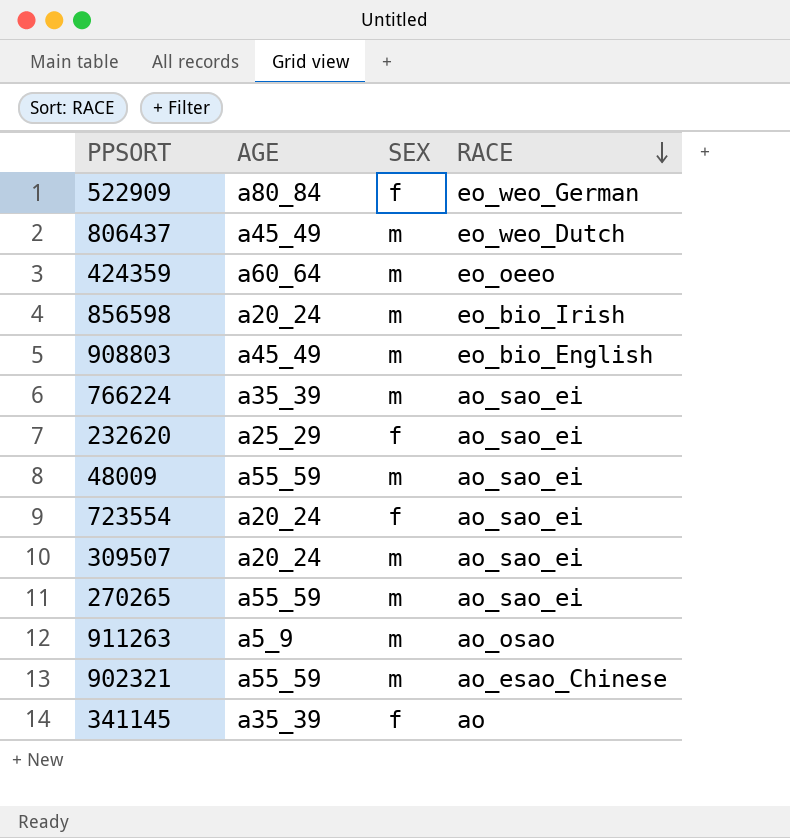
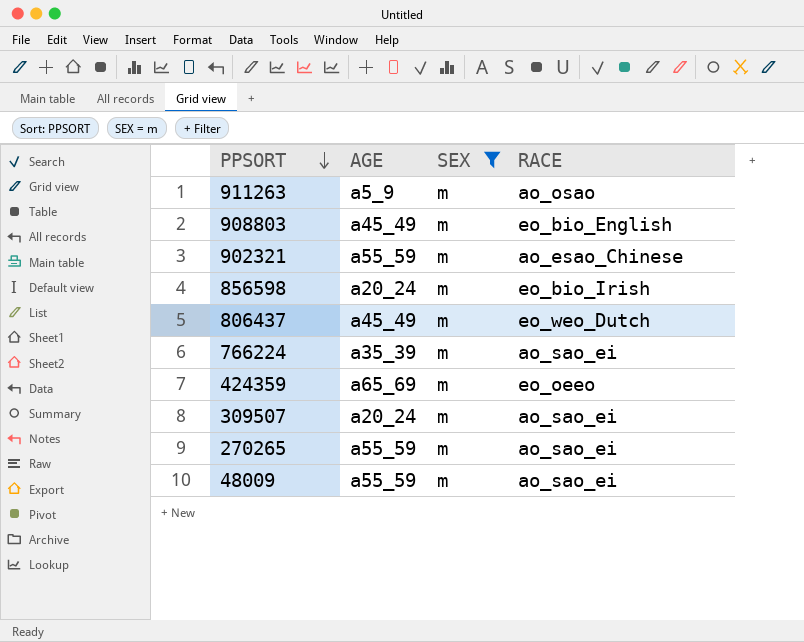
filter: none -> SEX = m
row order: RACE descending -> PPSORT descending
424359 | AGE: a60_64 -> a65_69

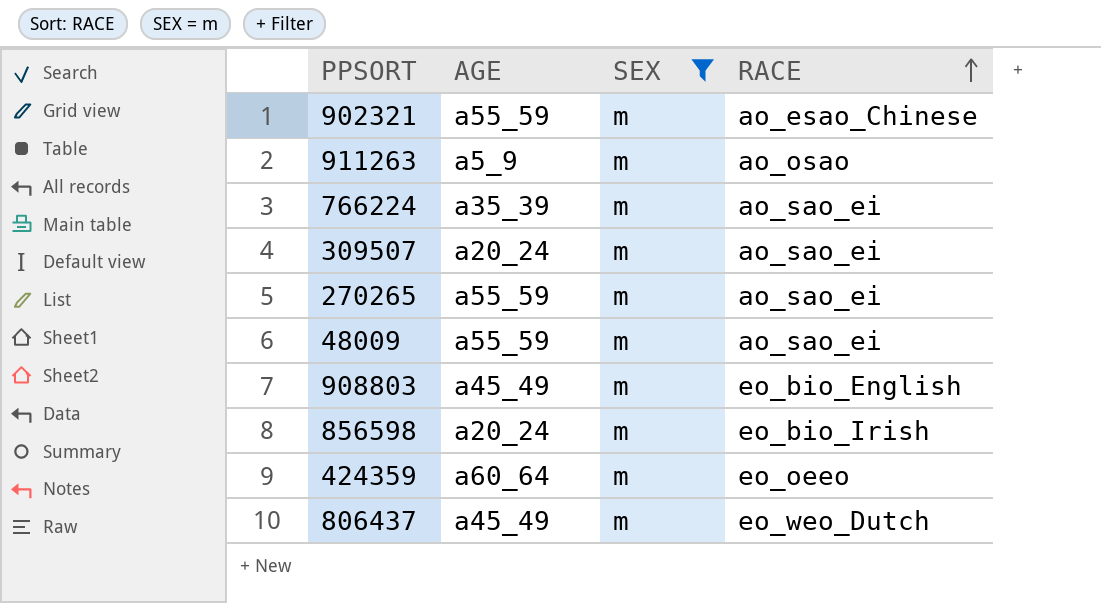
row order: PPSORT descending -> RACE ascending
424359 | AGE: a65_69 -> a60_64

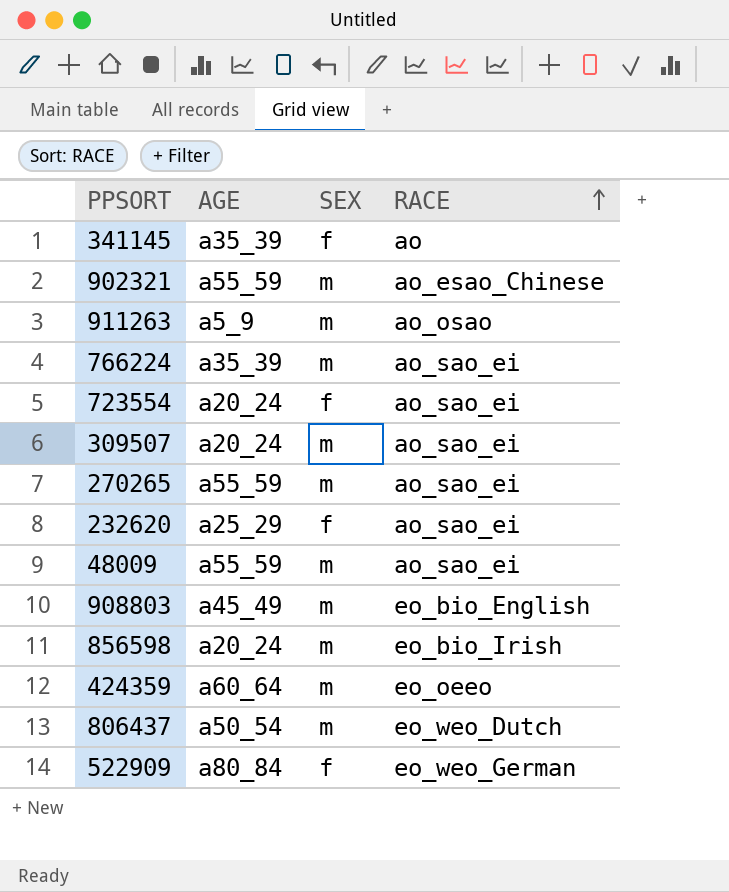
filter: SEX = m -> none
806437 | AGE: a45_49 -> a50_54

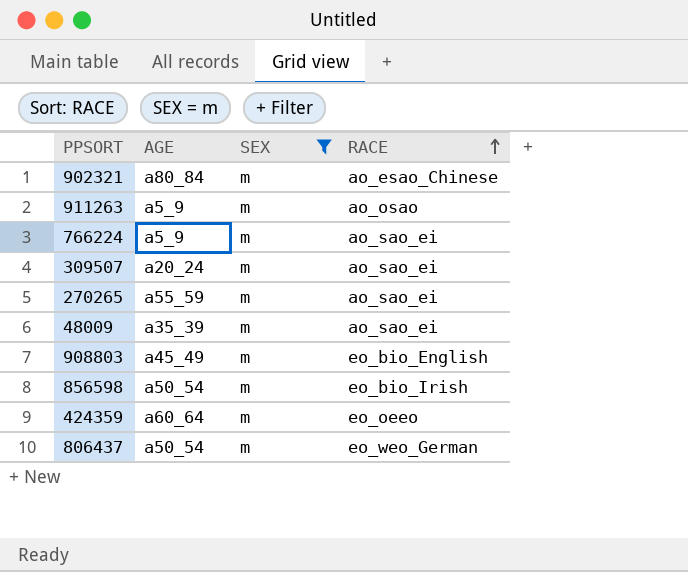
filter: none -> SEX = m
902321 | AGE: a55_59 -> a80_84
766224 | AGE: a35_39 -> a5_9
48009 | AGE: a55_59 -> a35_39
856598 | AGE: a20_24 -> a50_54
806437 | RACE: eo_weo_Dutch -> eo_weo_German

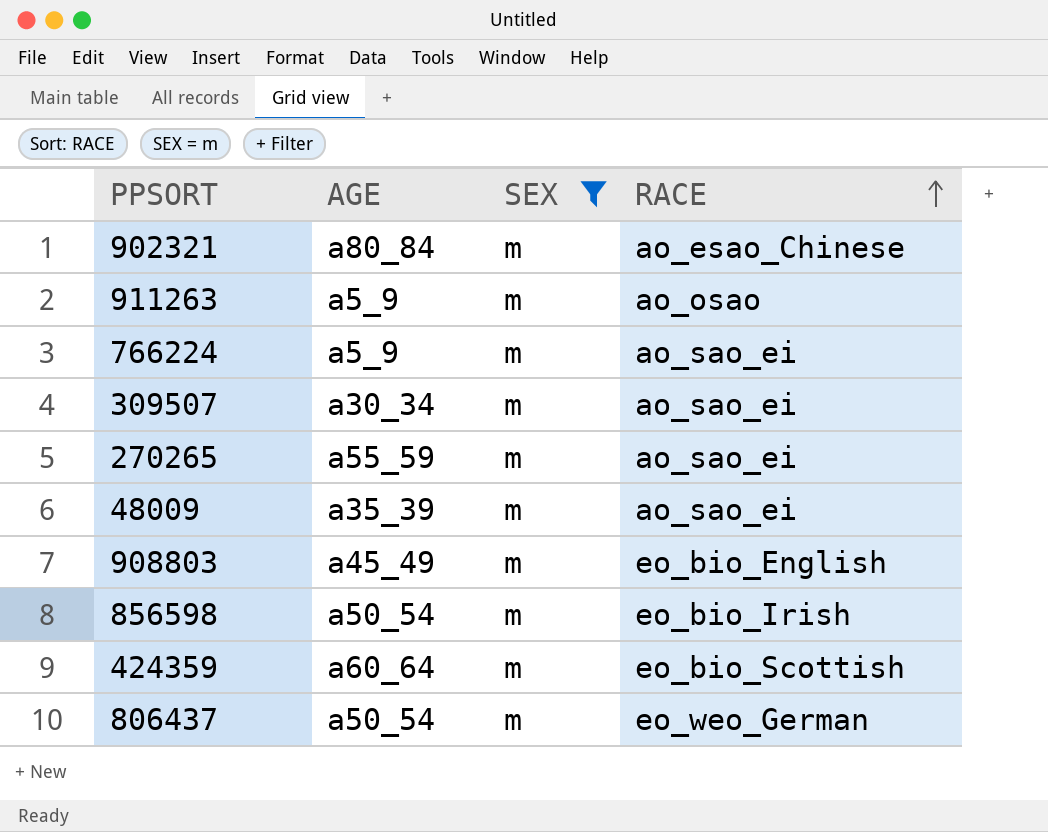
309507 | AGE: a20_24 -> a30_34
424359 | RACE: eo_oeeo -> eo_bio_Scottish

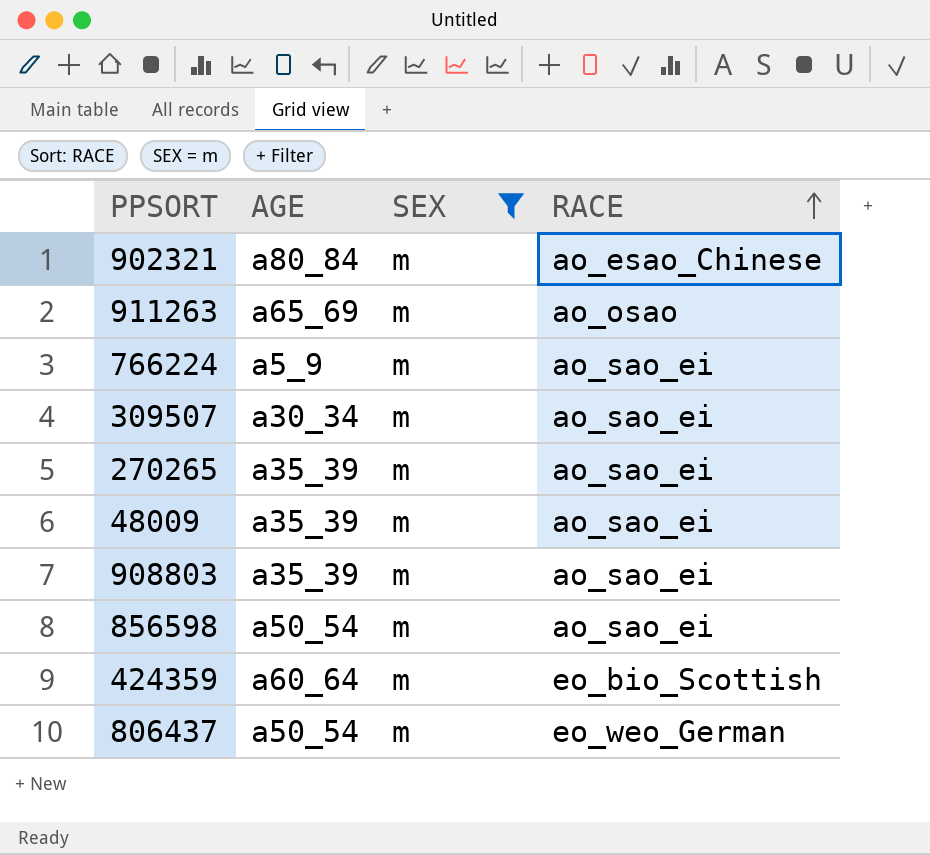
911263 | AGE: a5_9 -> a65_69
270265 | AGE: a55_59 -> a35_39
908803 | AGE: a45_49 -> a35_39
908803 | RACE: eo_bio_English -> ao_sao_ei
856598 | RACE: eo_bio_Irish -> ao_sao_ei

